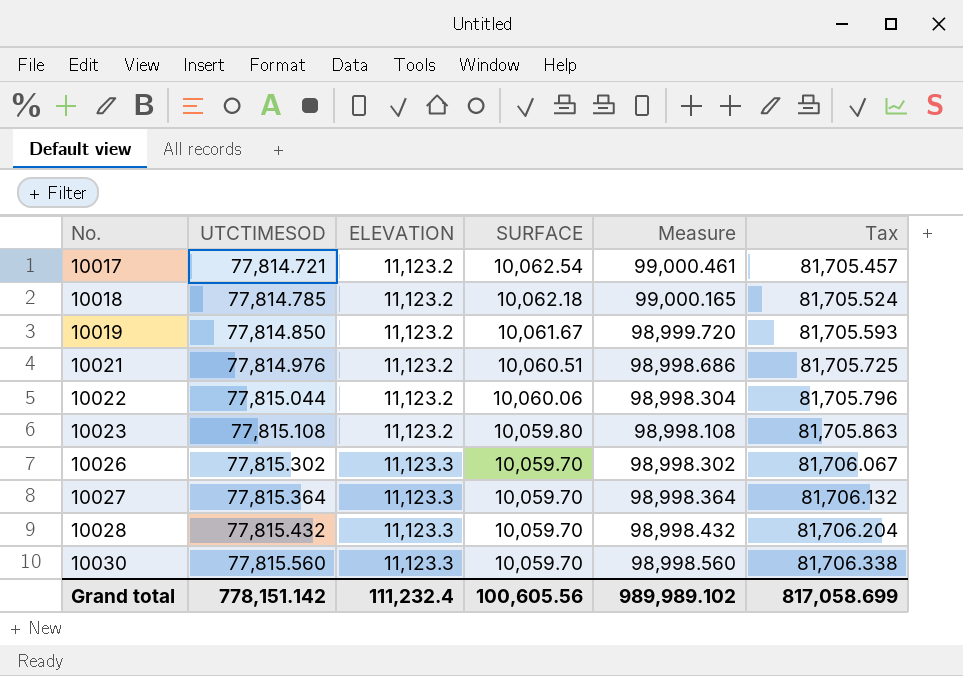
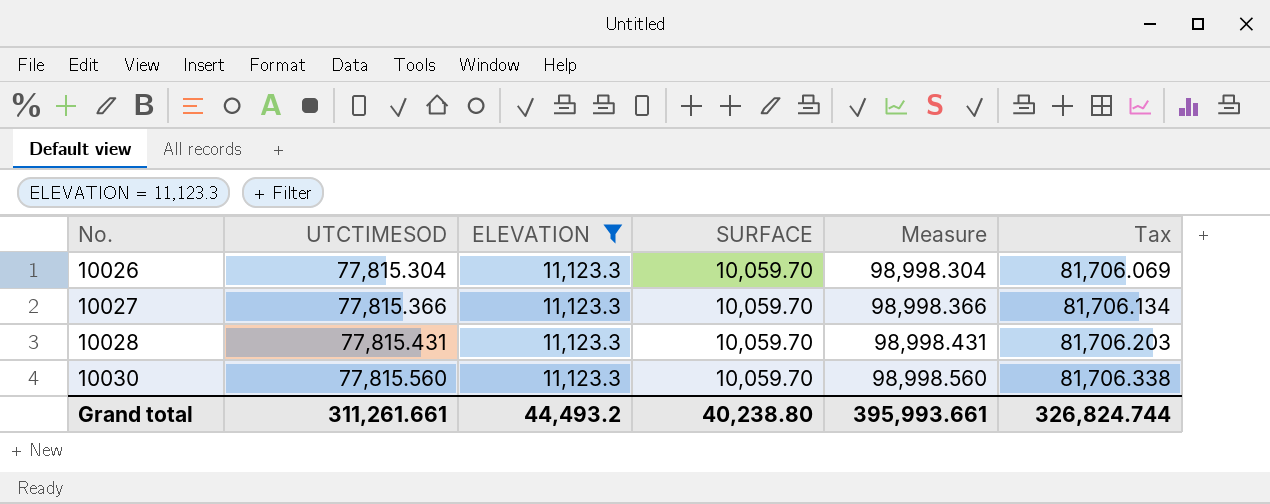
filter: none -> ELEVATION = 11,123.3
10026 | UTCTIMESOD: 77,815.302 -> 77,815.304
10026 | Measure: 98,998.302 -> 98,998.304
10026 | Tax: 81,706.067 -> 81,706.069
10027 | UTCTIMESOD: 77,815.364 -> 77,815.366
10027 | Measure: 98,998.364 -> 98,998.366
10027 | Tax: 81,706.132 -> 81,706.134
10028 | UTCTIMESOD: 77,815.432 -> 77,815.431
10028 | Measure: 98,998.432 -> 98,998.431
10028 | Tax: 81,706.204 -> 81,706.203
Grand total | UTCTIMESOD: 778,151.142 -> 311,261.661
Grand total | ELEVATION: 111,232.4 -> 44,493.2
Grand total | SURFACE: 100,605.56 -> 40,238.80
Grand total | Measure: 989,989.102 -> 395,993.661
Grand total | Tax: 817,058.699 -> 326,824.744

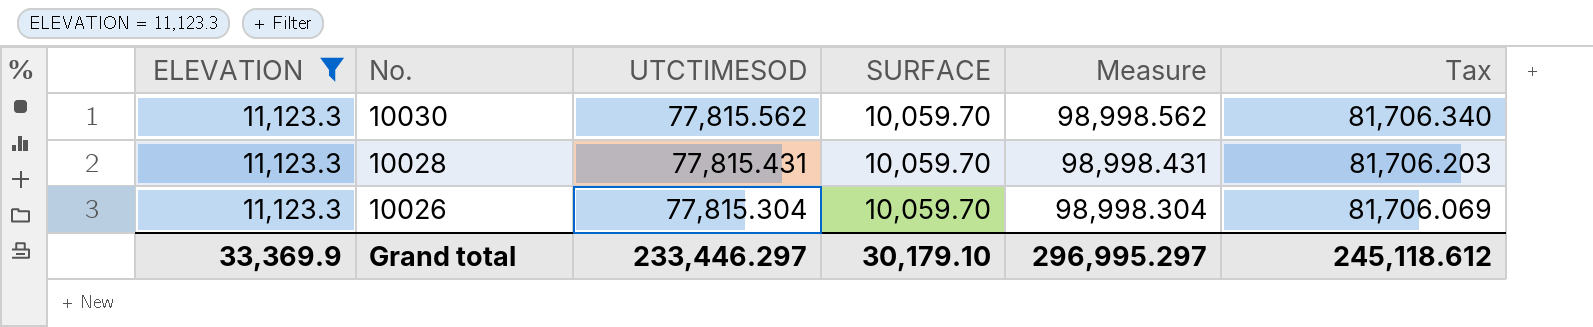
row order: No. ascending -> No. descending
column ELEVATION | position: 3 -> 1
row 10027: 77,815.366 | 11,123.3 | 10,059.70 | 98,998.366 | 81,706.134 -> none
10030 | UTCTIMESOD: 77,815.560 -> 77,815.562
10030 | Measure: 98,998.560 -> 98,998.562
10030 | Tax: 81,706.338 -> 81,706.340
Grand total | ELEVATION: 44,493.2 -> 33,369.9
Grand total | UTCTIMESOD: 311,261.661 -> 233,446.297
Grand total | SURFACE: 40,238.80 -> 30,179.10
Grand total | Measure: 395,993.661 -> 296,995.297
Grand total | Tax: 326,824.744 -> 245,118.612

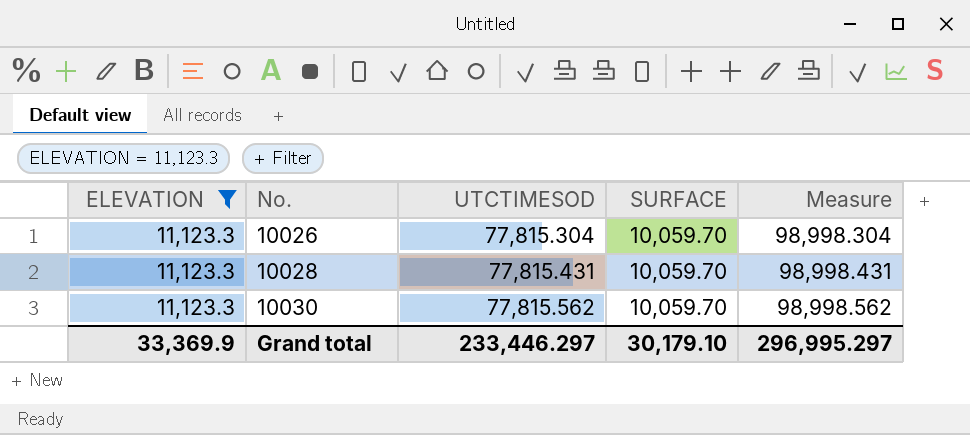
row order: No. descending -> No. ascending
column Tax | formula: [UTCTIMESOD] * 1.05 -> none

